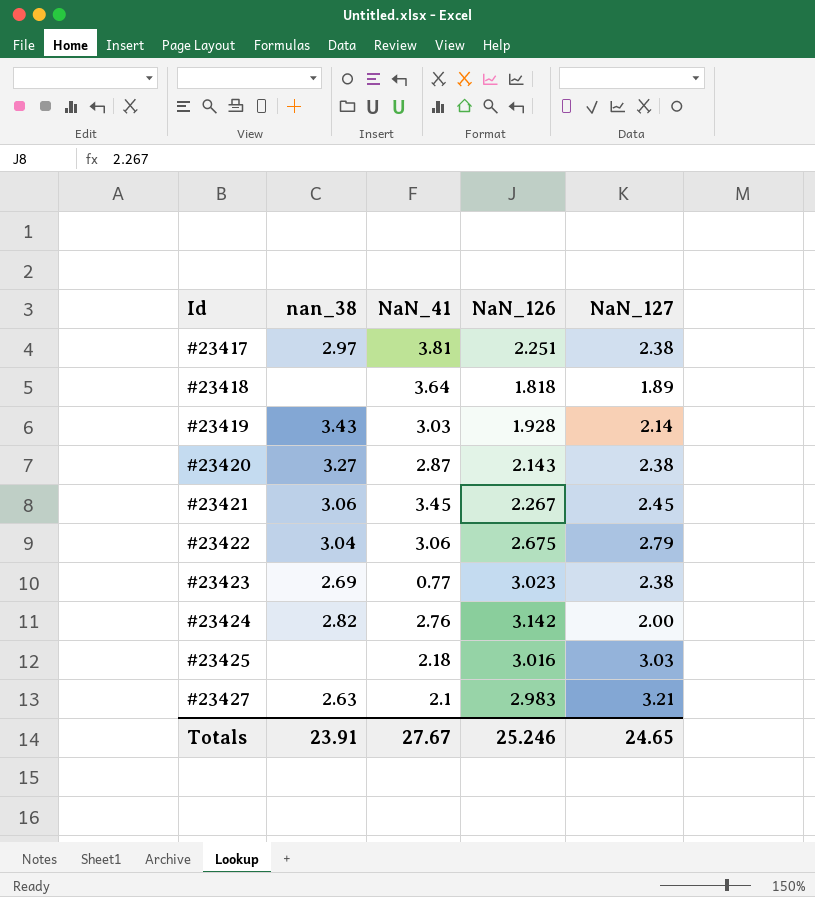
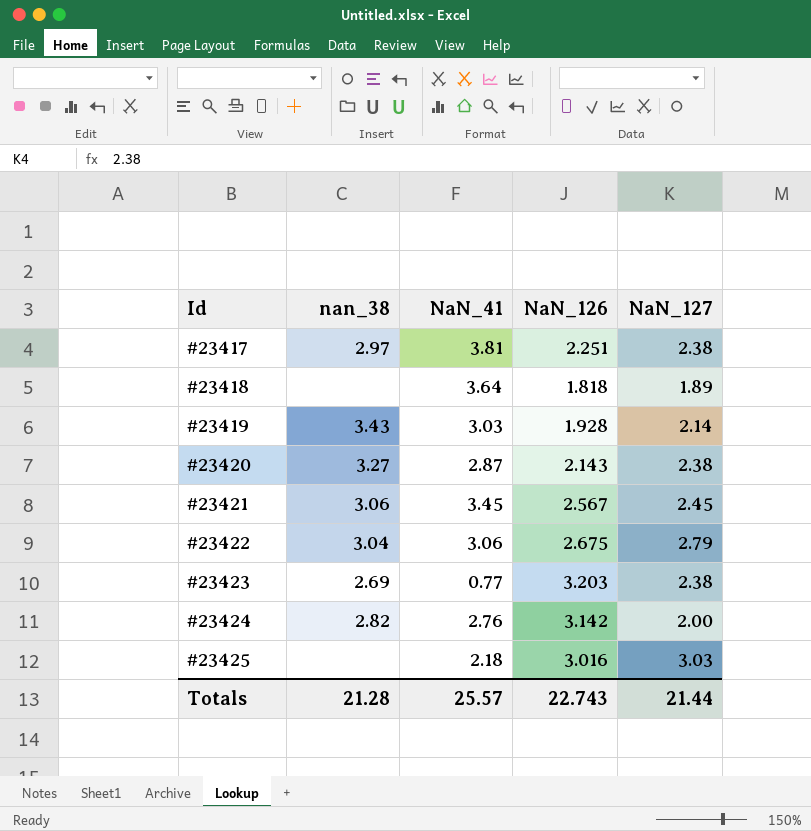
row #23427: 2.63 | 2.1 | 2.983 | 3.21 -> none
#23421 | NaN_126: 2.267 -> 2.567
#23423 | NaN_126: 3.023 -> 3.203
Totals | nan_38: 23.91 -> 21.28
Totals | NaN_41: 27.67 -> 25.57
Totals | NaN_126: 25.246 -> 22.743
Totals | NaN_127: 24.65 -> 21.44

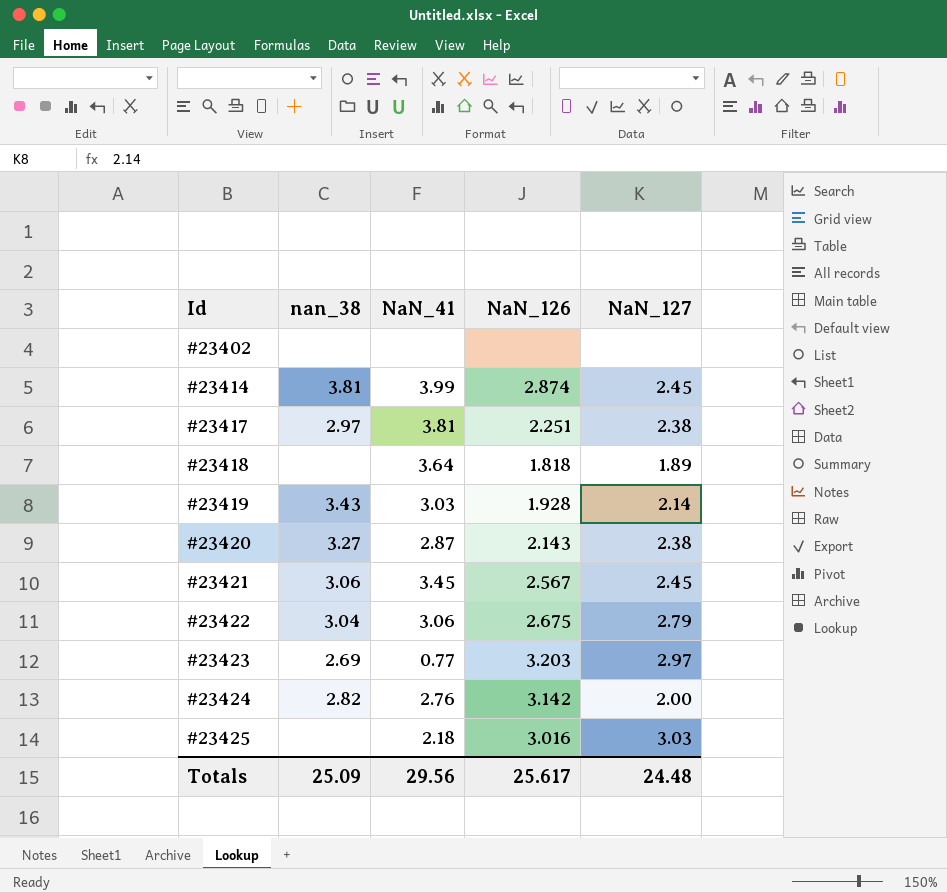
row #23402: none -> none | none | none | none
row #23414: none -> 3.81 | 3.99 | 2.874 | 2.45
#23423 | NaN_127: 2.38 -> 2.97
Totals | nan_38: 21.28 -> 25.09
Totals | NaN_41: 25.57 -> 29.56
Totals | NaN_126: 22.743 -> 25.617
Totals | NaN_127: 21.44 -> 24.48

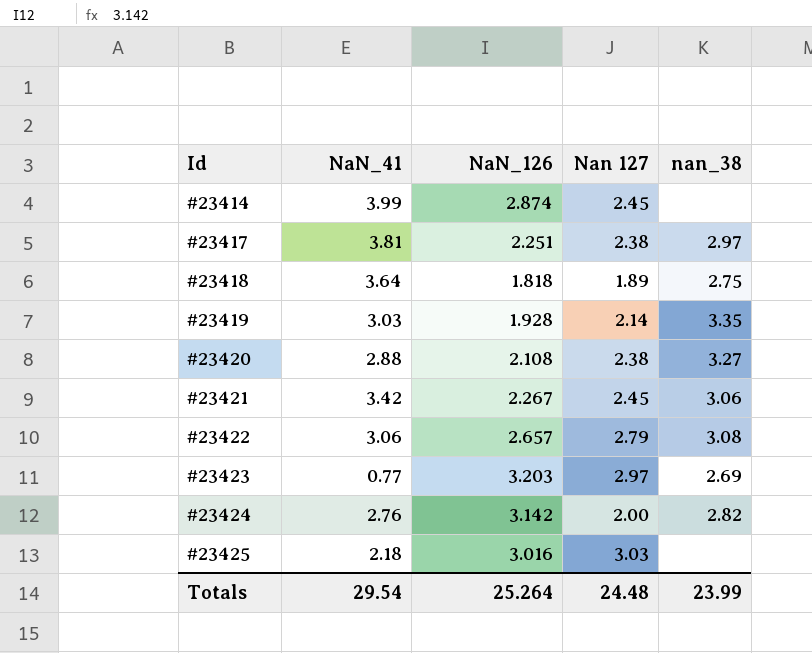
column name: NaN_127 -> Nan 127
column nan_38 | position: 2 -> 5
row #23402: none | none | none | none -> none
#23414 | nan_38: 3.81 -> none
#23418 | nan_38: none -> 2.75
#23419 | nan_38: 3.43 -> 3.35
#23420 | NaN_41: 2.87 -> 2.88
#23420 | NaN_126: 2.143 -> 2.108
#23421 | NaN_41: 3.45 -> 3.42
#23421 | NaN_126: 2.567 -> 2.267
#23422 | NaN_126: 2.675 -> 2.657
#23422 | nan_38: 3.04 -> 3.08
Totals | NaN_41: 29.56 -> 29.54
Totals | NaN_126: 25.617 -> 25.264
Totals | nan_38: 25.09 -> 23.99

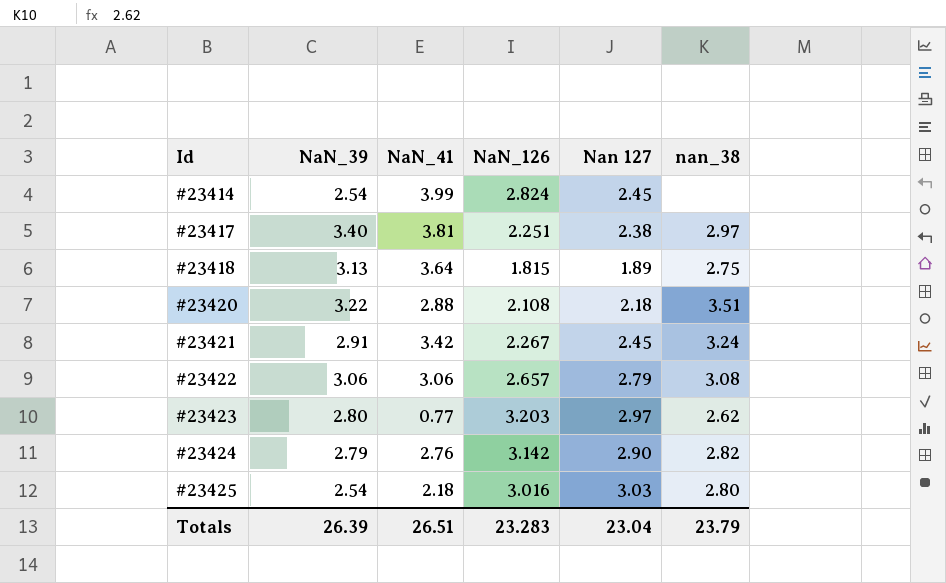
column NaN_39 | position: none -> 2
row #23419: 3.03 | 1.928 | 2.14 | 3.35 -> none
#23414 | NaN_126: 2.874 -> 2.824
#23418 | NaN_126: 1.818 -> 1.815
#23420 | Nan 127: 2.38 -> 2.18
#23420 | nan_38: 3.27 -> 3.51
#23421 | nan_38: 3.06 -> 3.24
#23423 | nan_38: 2.69 -> 2.62
#23424 | Nan 127: 2.00 -> 2.90
#23425 | nan_38: none -> 2.80
Totals | NaN_41: 29.54 -> 26.51
Totals | NaN_126: 25.264 -> 23.283
Totals | Nan 127: 24.48 -> 23.04
Totals | nan_38: 23.99 -> 23.79

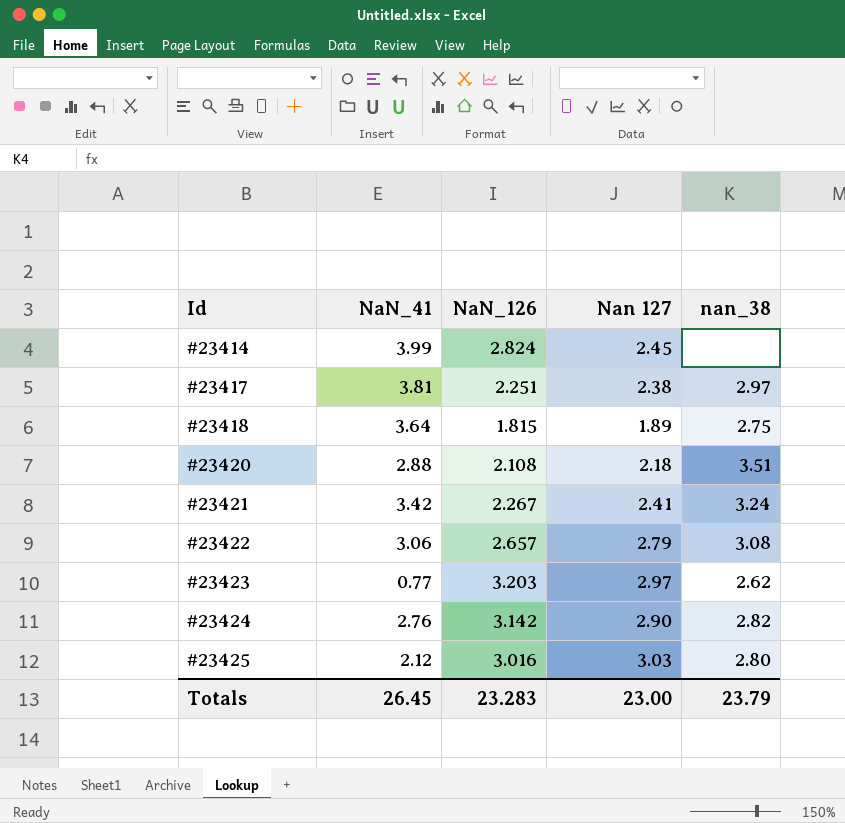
column NaN_39 | position: 2 -> none
#23421 | Nan 127: 2.45 -> 2.41
#23425 | NaN_41: 2.18 -> 2.12
Totals | NaN_41: 26.51 -> 26.45
Totals | Nan 127: 23.04 -> 23.00

